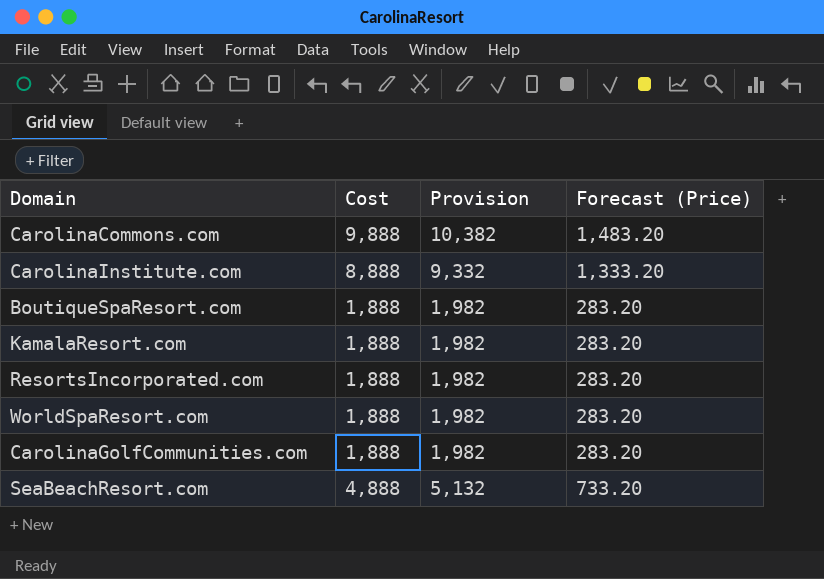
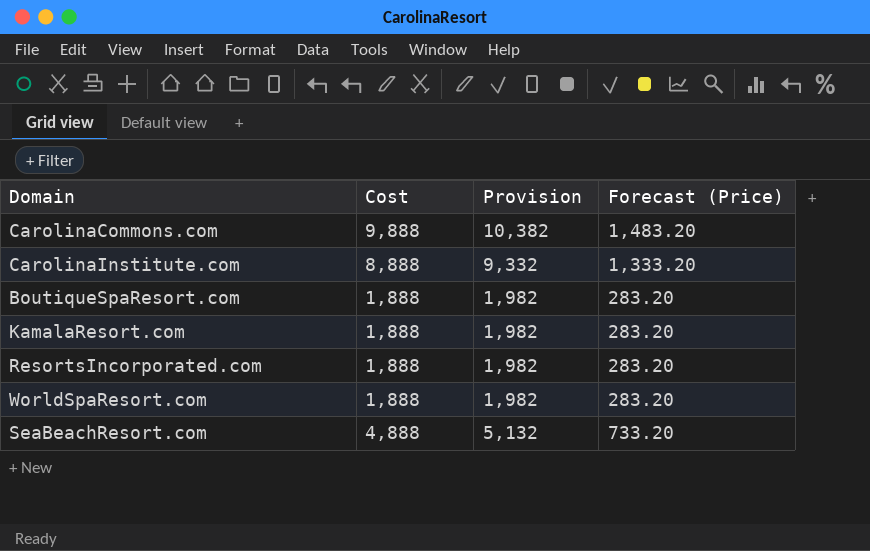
row CarolinaGolfCommunities.com: 1,888 | 1,982 | 283.20 -> none

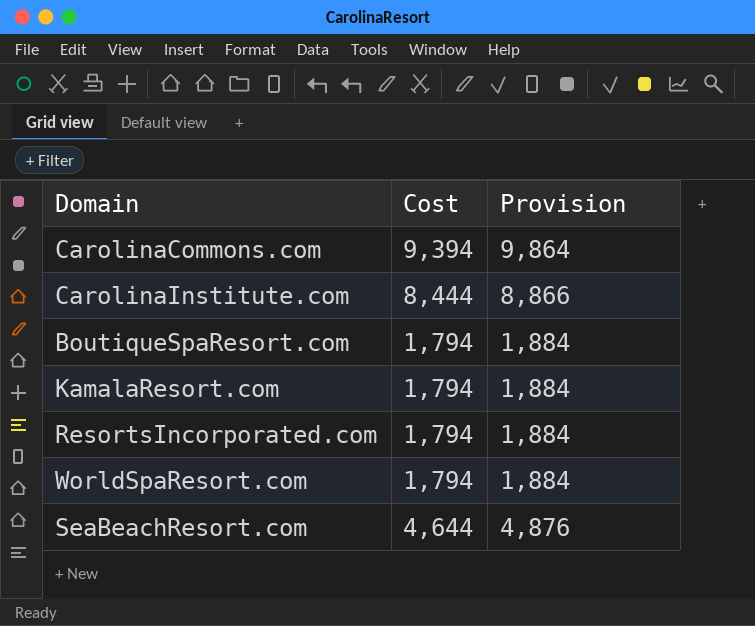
column Forecast (Price) | formula: [Cost] * 0.15 -> none
CarolinaCommons.com | Cost: 9,888 -> 9,394
CarolinaCommons.com | Provision: 10,382 -> 9,864
CarolinaInstitute.com | Cost: 8,888 -> 8,444
CarolinaInstitute.com | Provision: 9,332 -> 8,866
BoutiqueSpaResort.com | Cost: 1,888 -> 1,794
BoutiqueSpaResort.com | Provision: 1,982 -> 1,884
KamalaResort.com | Cost: 1,888 -> 1,794
KamalaResort.com | Provision: 1,982 -> 1,884
ResortsIncorporated.com | Cost: 1,888 -> 1,794
ResortsIncorporated.com | Provision: 1,982 -> 1,884
WorldSpaResort.com | Cost: 1,888 -> 1,794
WorldSpaResort.com | Provision: 1,982 -> 1,884
SeaBeachResort.com | Cost: 4,888 -> 4,644
SeaBeachResort.com | Provision: 5,132 -> 4,876

